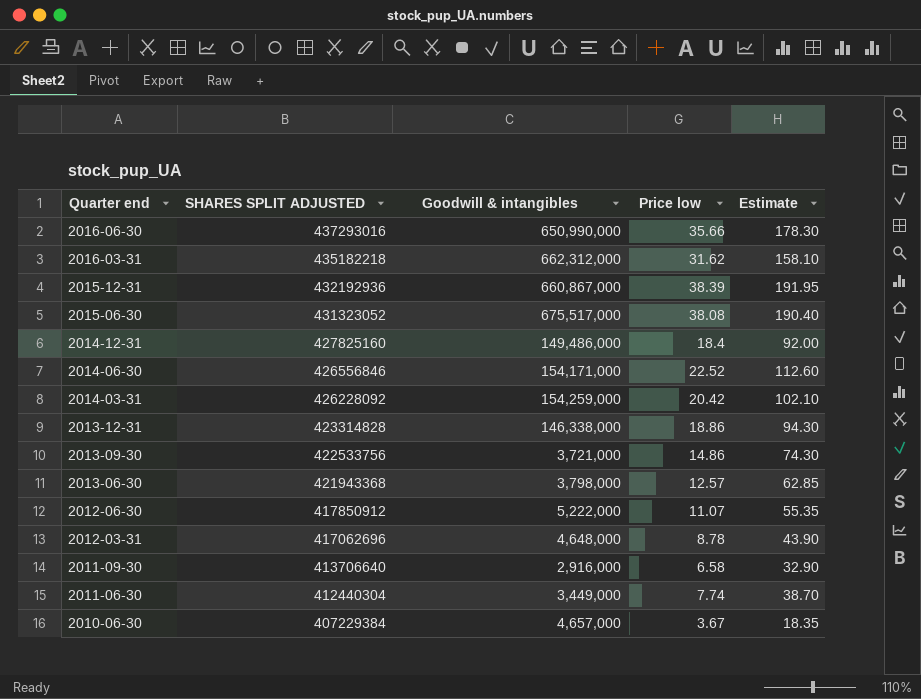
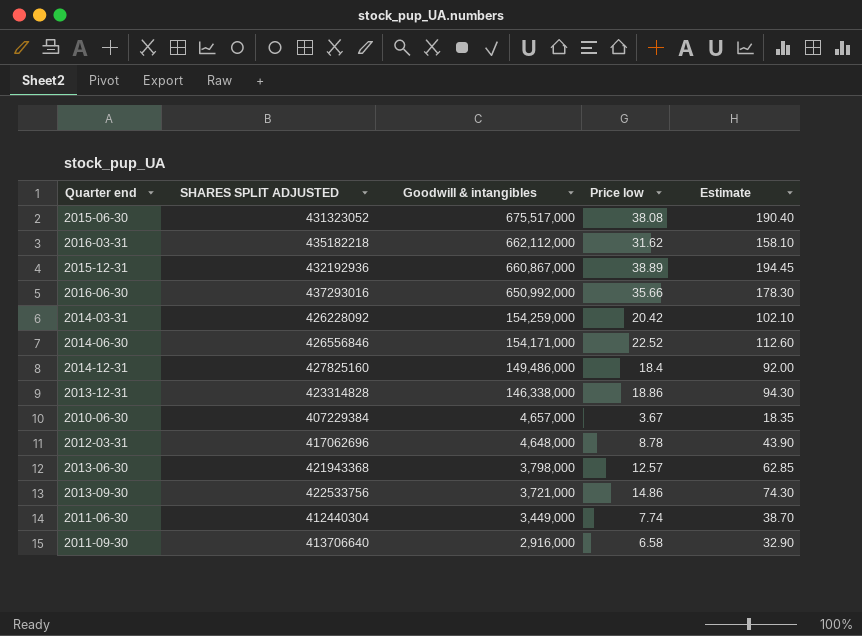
row order: Quarter end descending -> Goodwill & intangibles descending
row 2012-06-30: 417850912 | 5,222,000 | 11.07 | 55.35 -> none
2016-03-31 | Goodwill & intangibles: 662,312,000 -> 662,112,000
2015-12-31 | Price low: 38.39 -> 38.89
2015-12-31 | Estimate: 191.95 -> 194.45
2016-06-30 | Goodwill & intangibles: 650,990,000 -> 650,992,000

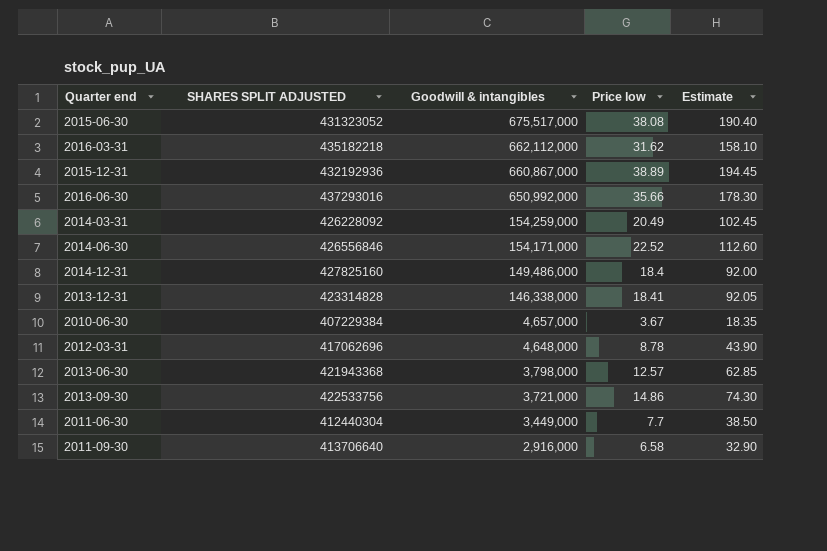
2014-03-31 | Price low: 20.42 -> 20.49
2014-03-31 | Estimate: 102.10 -> 102.45
2013-12-31 | Price low: 18.86 -> 18.41
2013-12-31 | Estimate: 94.30 -> 92.05
2011-06-30 | Price low: 7.74 -> 7.7
2011-06-30 | Estimate: 38.70 -> 38.50

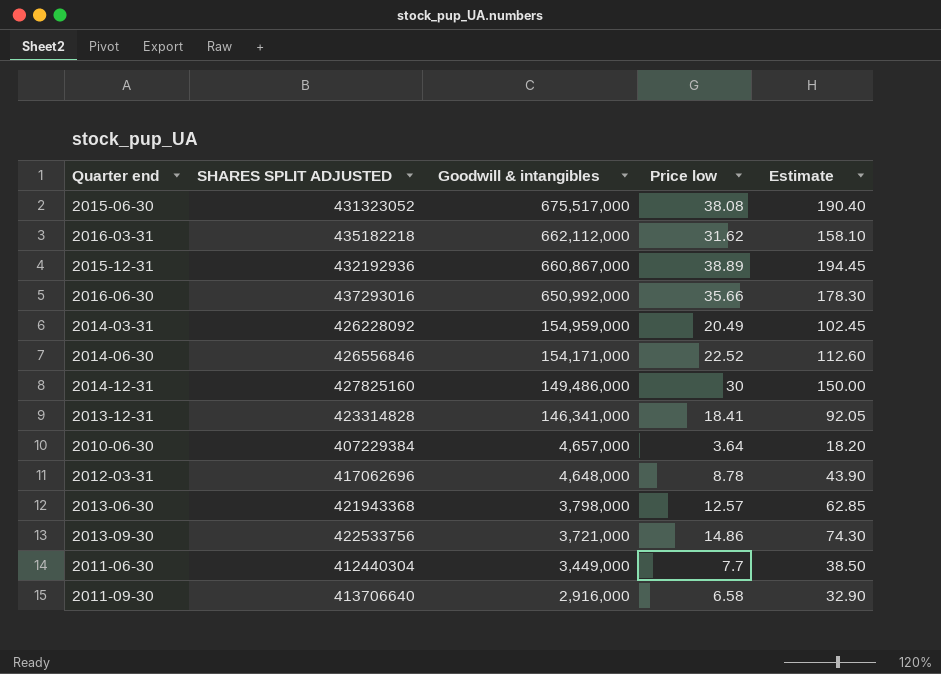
2014-03-31 | Goodwill & intangibles: 154,259,000 -> 154,959,000
2014-12-31 | Price low: 18.4 -> 30
2014-12-31 | Estimate: 92.00 -> 150.00
2013-12-31 | Goodwill & intangibles: 146,338,000 -> 146,341,000
2010-06-30 | Price low: 3.67 -> 3.64
2010-06-30 | Estimate: 18.35 -> 18.20

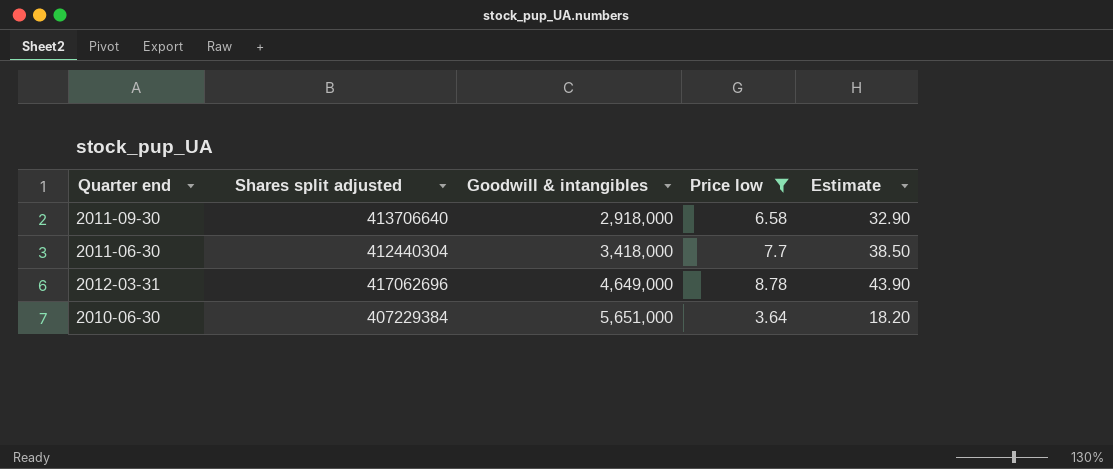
filter: none -> Price low <= 8.78
row order: Goodwill & intangibles descending -> Goodwill & intangibles ascending
column name: SHARES SPLIT ADJUSTED -> Shares split adjusted
2011-09-30 | Goodwill & intangibles: 2,916,000 -> 2,918,000
2011-06-30 | Goodwill & intangibles: 3,449,000 -> 3,418,000
2012-03-31 | Goodwill & intangibles: 4,648,000 -> 4,649,000
2010-06-30 | Goodwill & intangibles: 4,657,000 -> 5,651,000

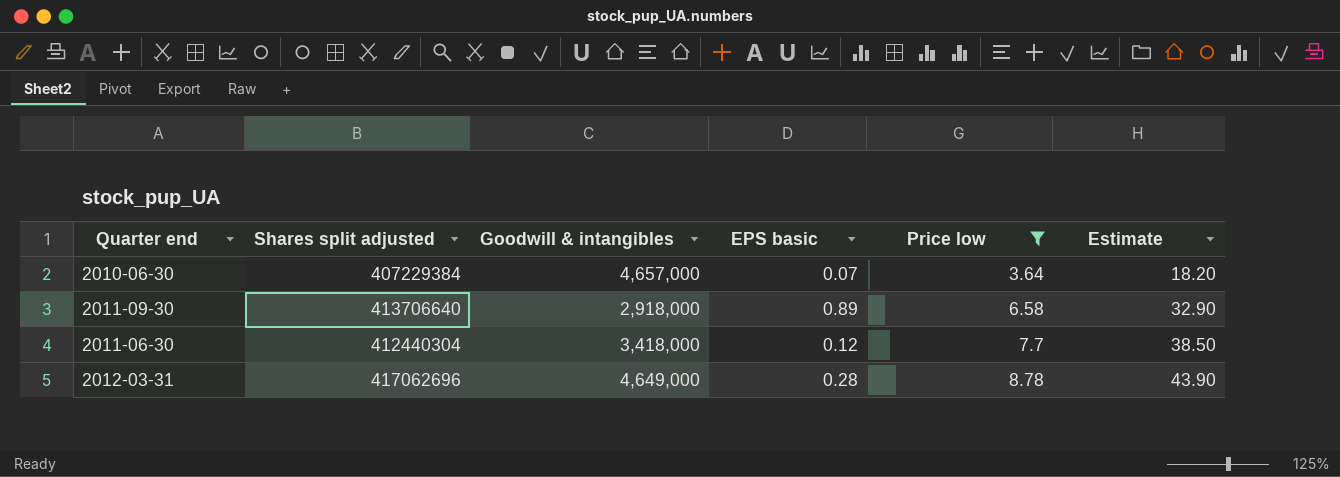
row order: Goodwill & intangibles ascending -> Price low ascending
column EPS basic | position: none -> 4
2010-06-30 | Goodwill & intangibles: 5,651,000 -> 4,657,000

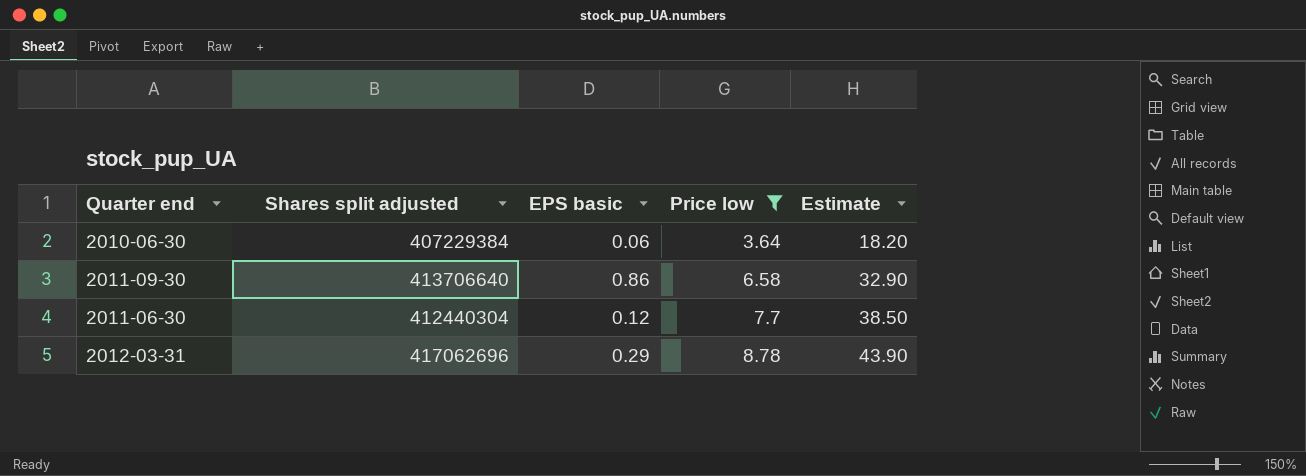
column Goodwill & intangibles | position: 3 -> none
2010-06-30 | EPS basic: 0.07 -> 0.06
2011-09-30 | EPS basic: 0.89 -> 0.86
2012-03-31 | EPS basic: 0.28 -> 0.29

